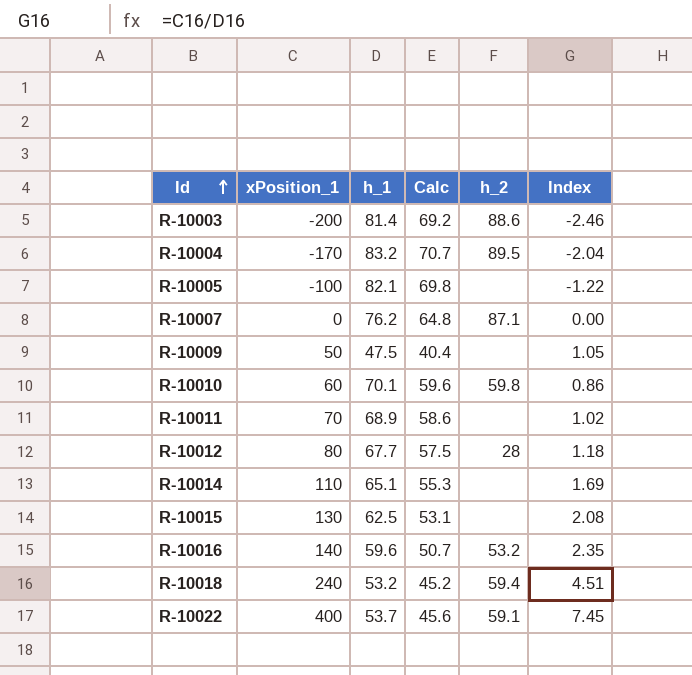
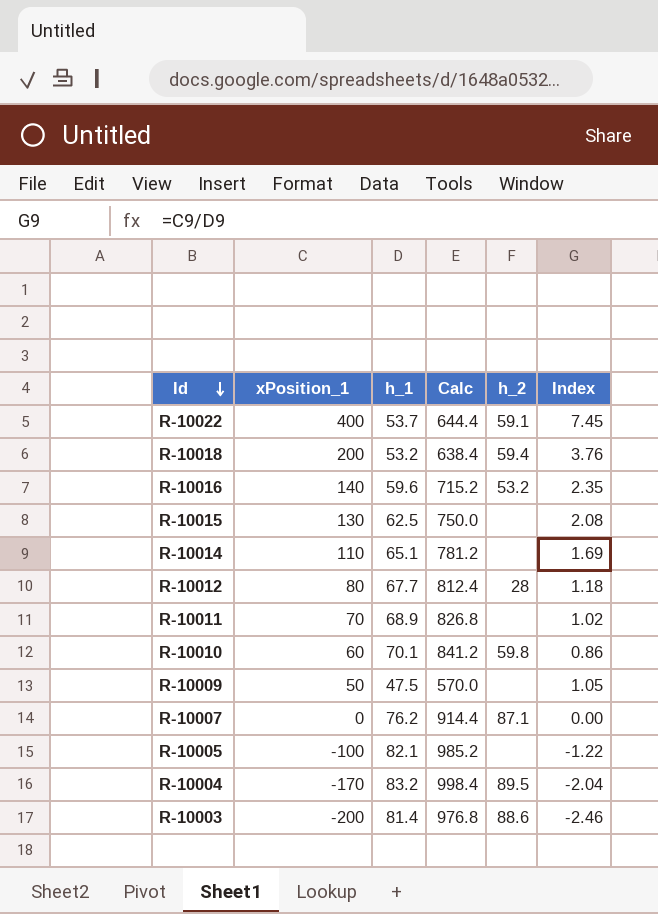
row order: Id ascending -> Id descending
column Calc | formula: [h_1] * 0.85 -> [h_1] * 12
R-10018 | xPosition_1: 240 -> 200
R-10018 | Index: 4.51 -> 3.76

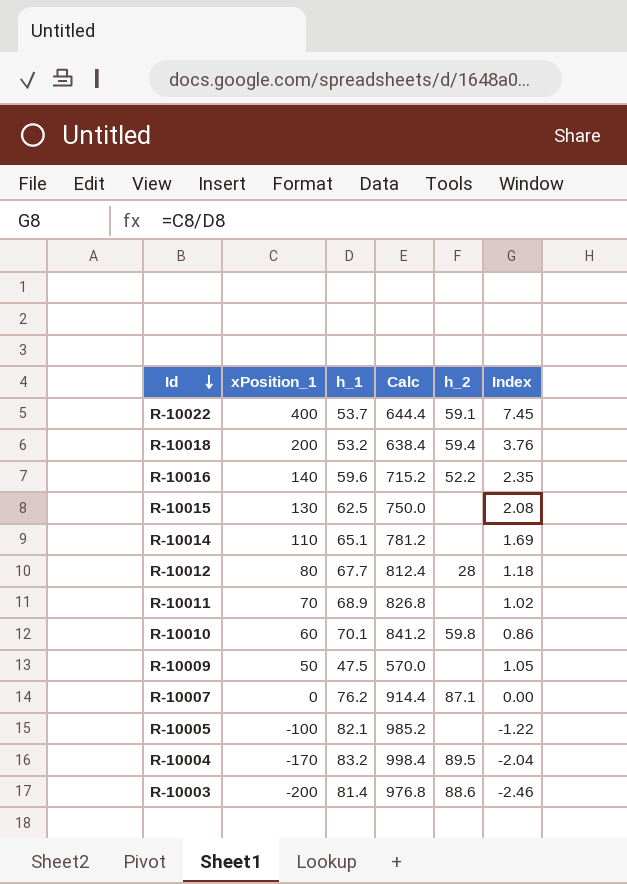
R-10016 | h_2: 53.2 -> 52.2

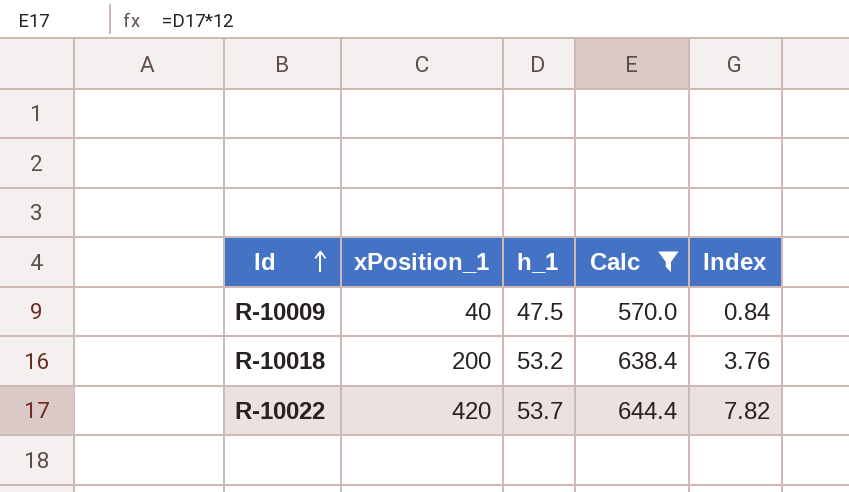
filter: none -> Calc <= 644.4
row order: Id descending -> Id ascending
column h_2 | position: 5 -> none
R-10009 | xPosition_1: 50 -> 40
R-10009 | Index: 1.05 -> 0.84
R-10022 | xPosition_1: 400 -> 420
R-10022 | Index: 7.45 -> 7.82

